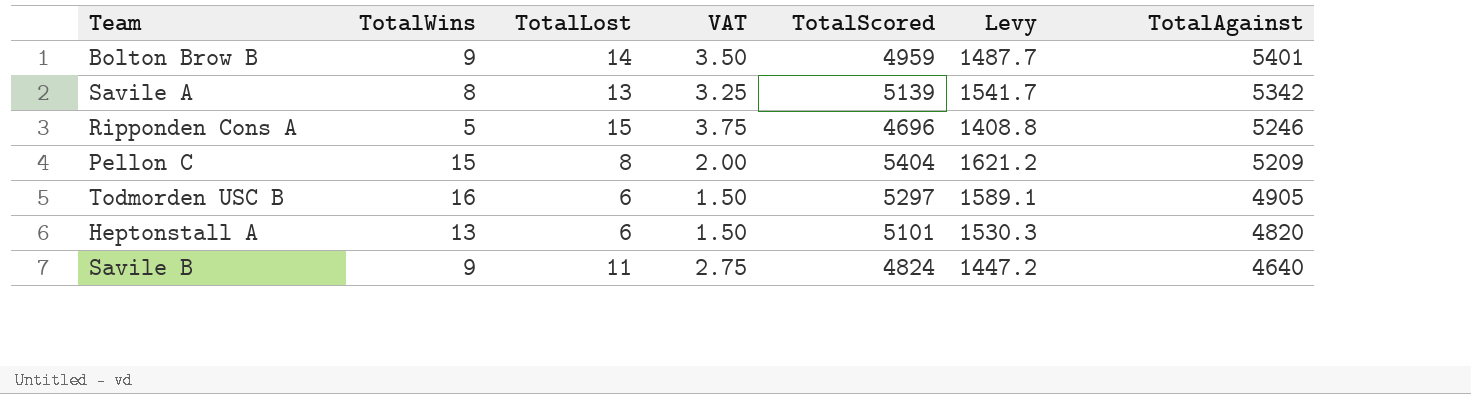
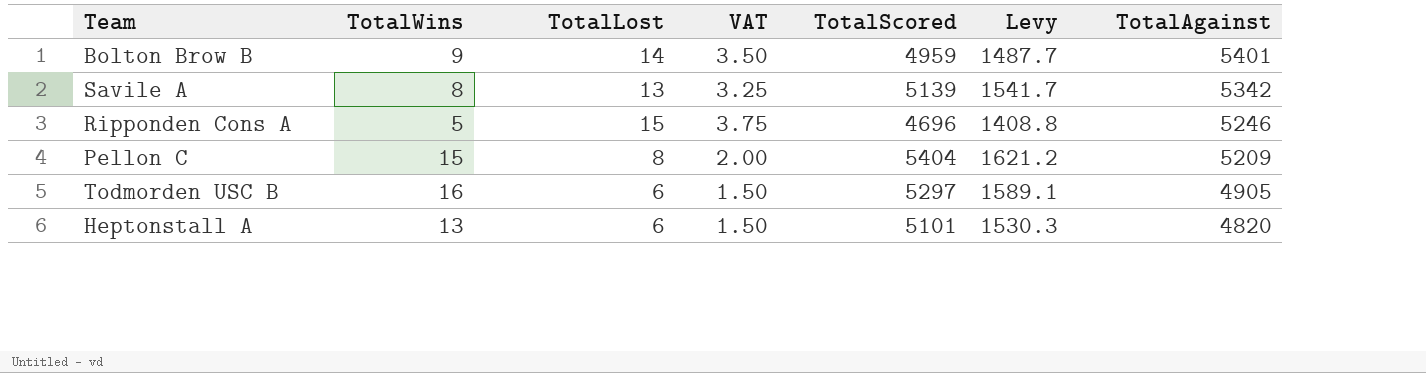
row Savile B: 9 | 11 | 2.75 | 4824 | 1447.2 | 4640 -> none

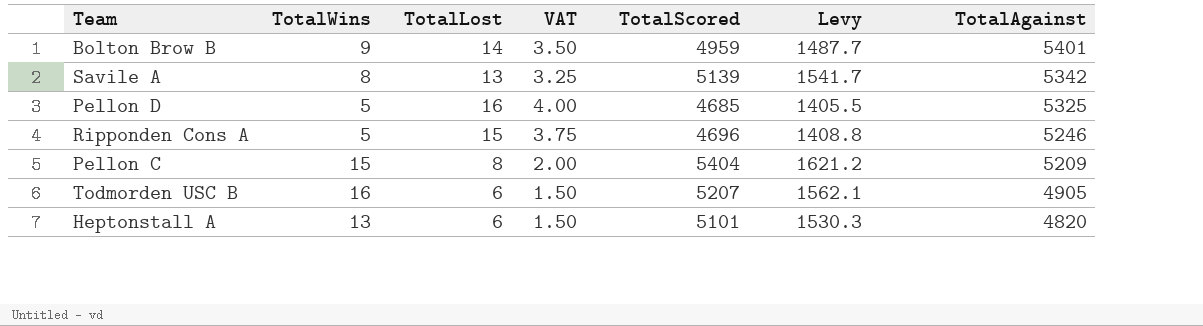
row Pellon D: none -> 5 | 16 | 4.00 | 4685 | 1405.5 | 5325
Todmorden USC B | TotalScored: 5297 -> 5207
Todmorden USC B | Levy: 1589.1 -> 1562.1

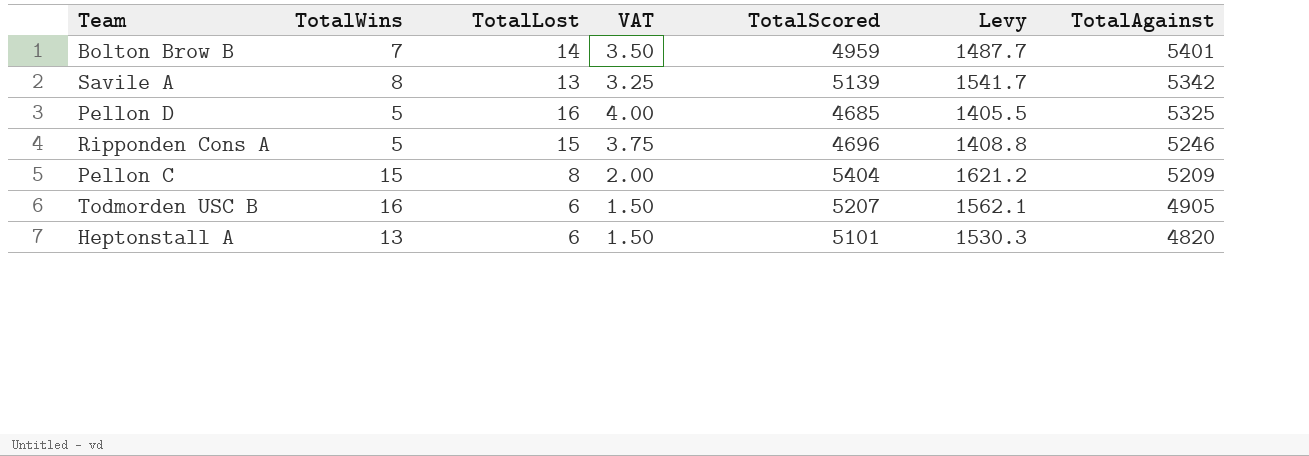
Bolton Brow B | TotalWins: 9 -> 7

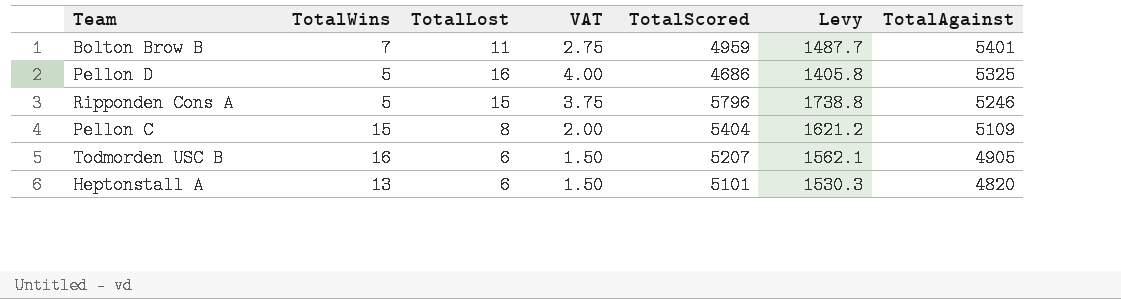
row Savile A: 8 | 13 | 3.25 | 5139 | 1541.7 | 5342 -> none
Bolton Brow B | TotalLost: 14 -> 11
Bolton Brow B | VAT: 3.50 -> 2.75
Pellon D | TotalScored: 4685 -> 4686
Pellon D | Levy: 1405.5 -> 1405.8
Ripponden Cons A | TotalScored: 4696 -> 5796
Ripponden Cons A | Levy: 1408.8 -> 1738.8
Pellon C | TotalAgainst: 5209 -> 5109

